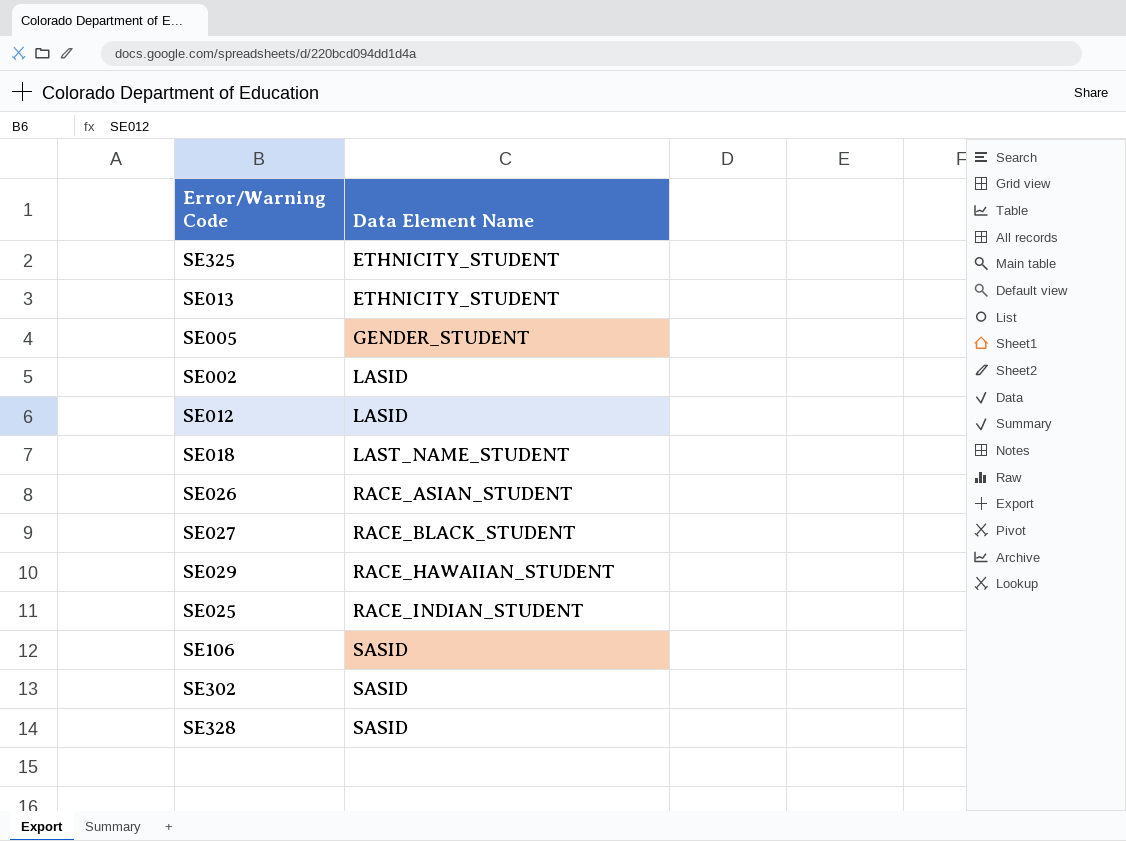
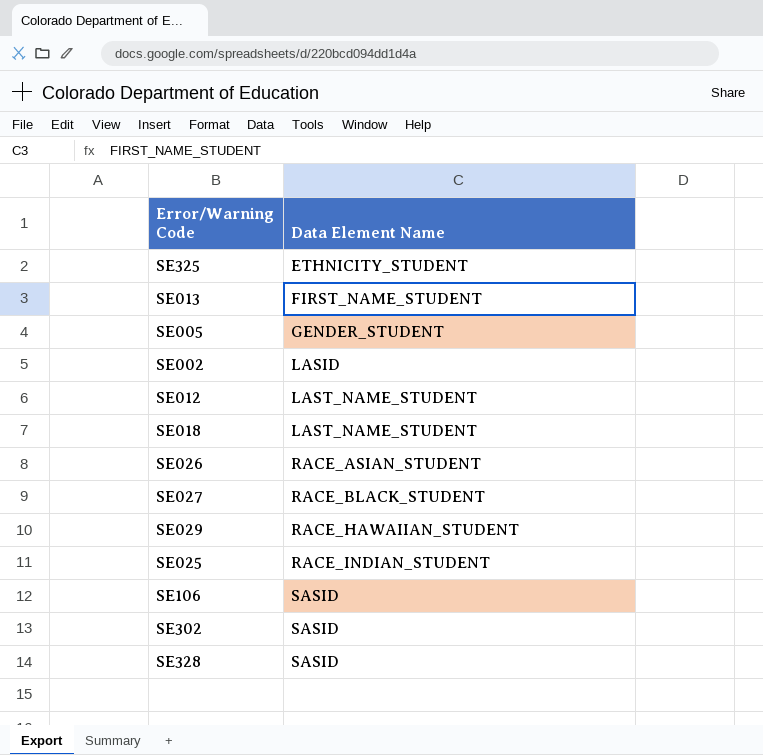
SE013 | Data Element Name: ETHNICITY_STUDENT -> FIRST_NAME_STUDENT
SE012 | Data Element Name: LASID -> LAST_NAME_STUDENT

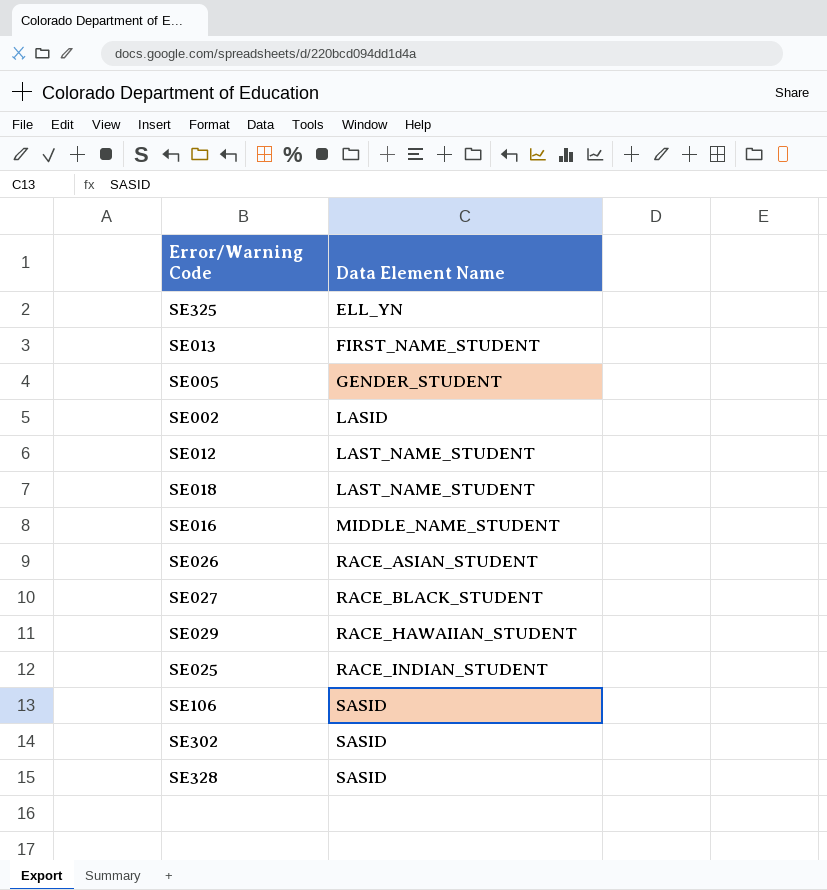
SE325 | Data Element Name: ETHNICITY_STUDENT -> ELL_YN
row SE016: none -> MIDDLE_NAME_STUDENT

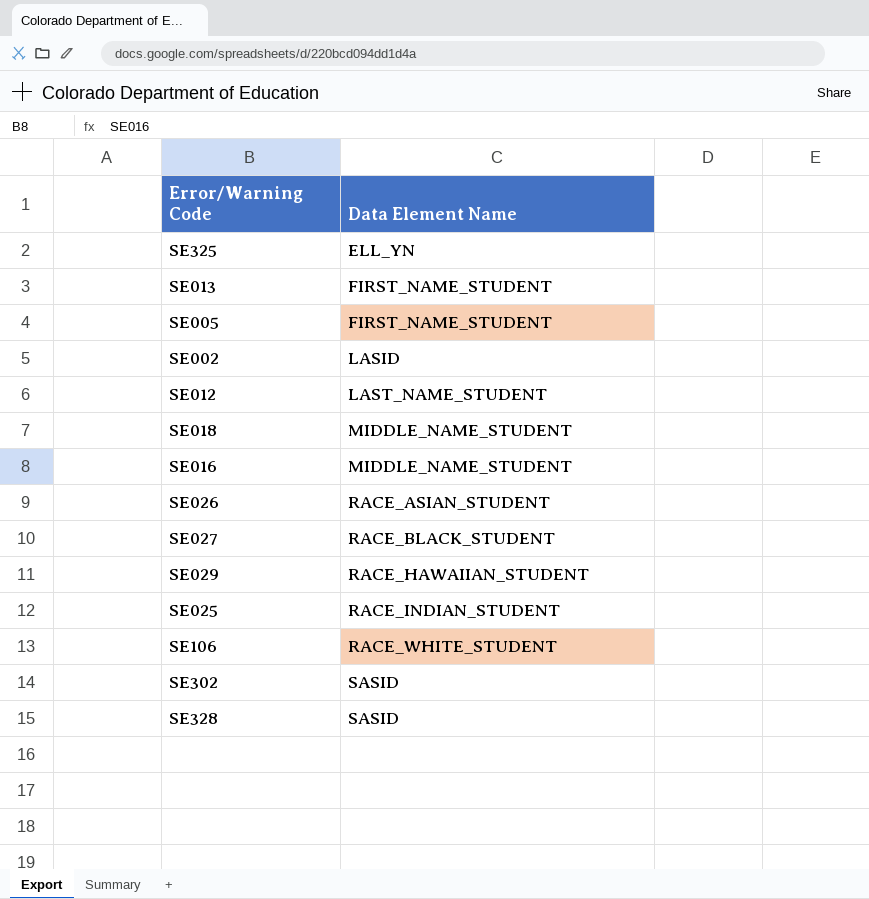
SE005 | Data Element Name: GENDER_STUDENT -> FIRST_NAME_STUDENT
SE018 | Data Element Name: LAST_NAME_STUDENT -> MIDDLE_NAME_STUDENT
SE106 | Data Element Name: SASID -> RACE_WHITE_STUDENT

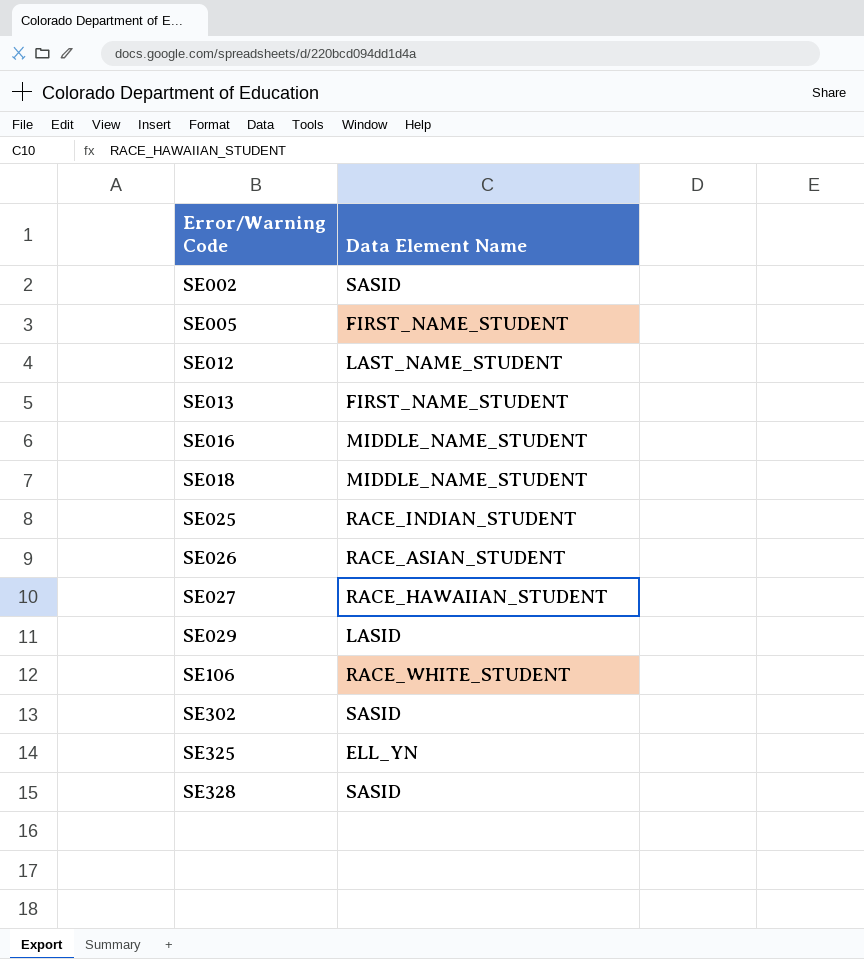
row order: Data Element Name ascending -> Error/Warning Code ascending
SE002 | Data Element Name: LASID -> SASID
SE027 | Data Element Name: RACE_BLACK_STUDENT -> RACE_HAWAIIAN_STUDENT
SE029 | Data Element Name: RACE_HAWAIIAN_STUDENT -> LASID

